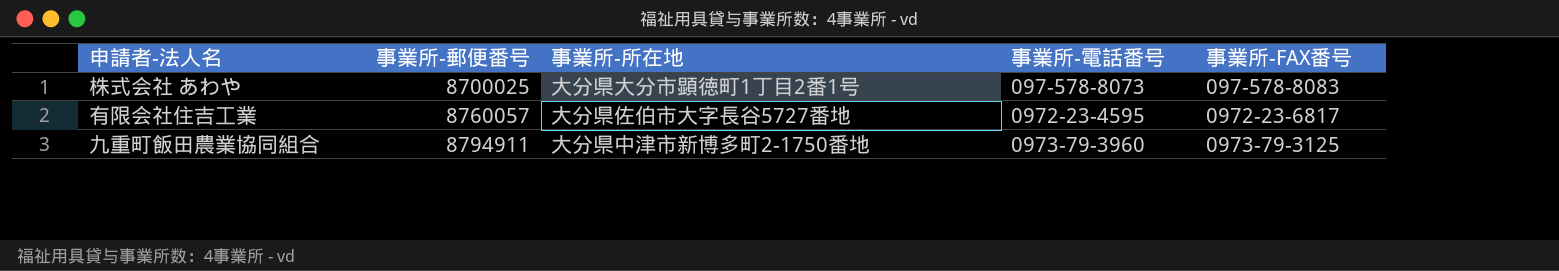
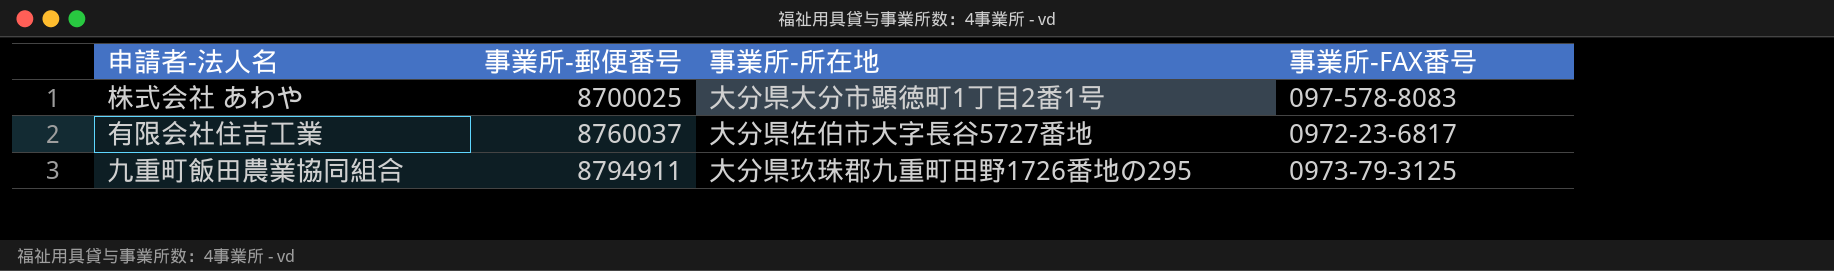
column 事業所-電話番号 | position: 4 -> none
有限会社住吉工業 | 事業所-郵便番号: 8760057 -> 8760037
九重町飯田農業協同組合 | 事業所-所在地: 大分県中津市新博多町2-1750番地 -> 大分県玖珠郡九重町田野1726番地の295

